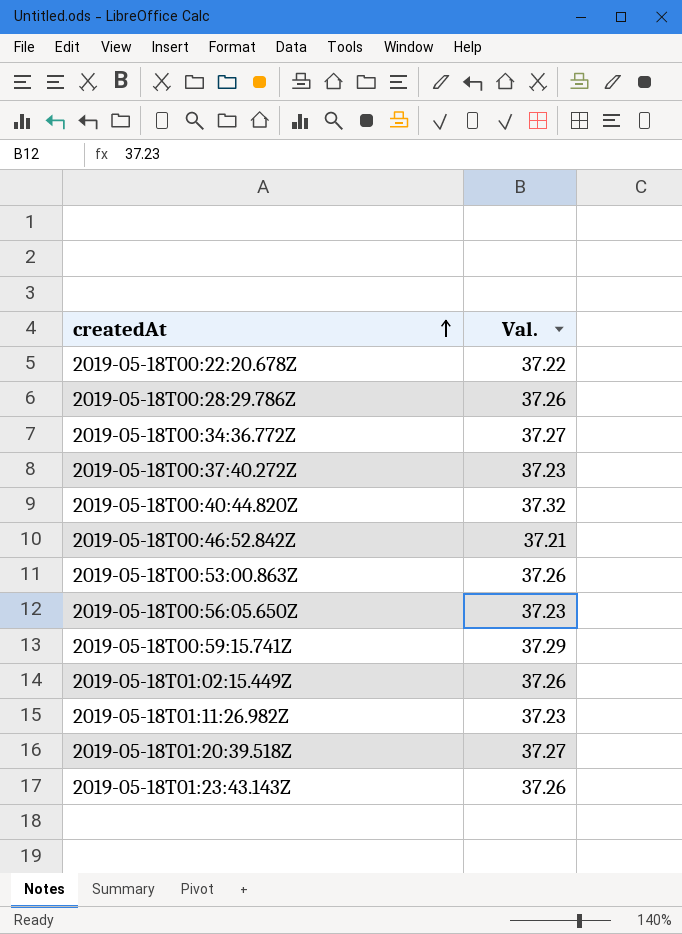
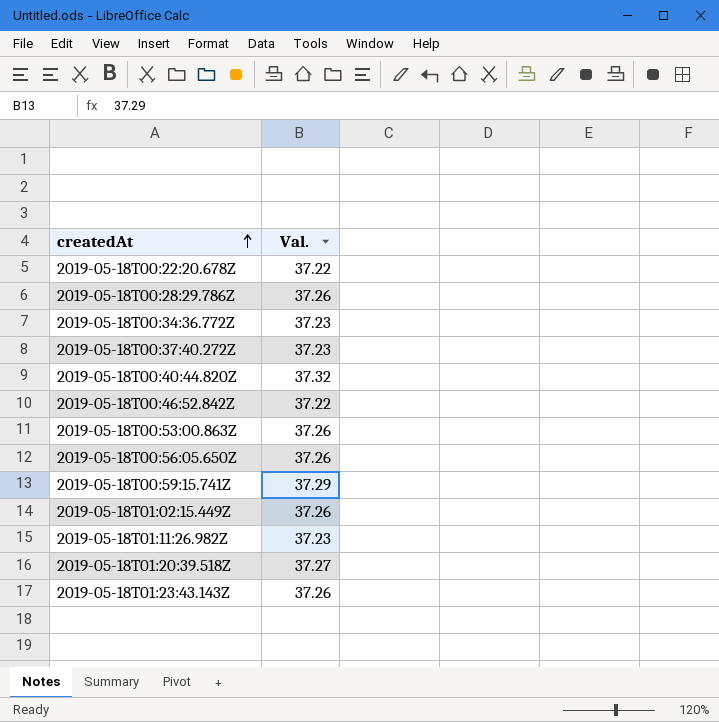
2019-05-18T00:34:36.772Z | Val.: 37.27 -> 37.23
2019-05-18T00:46:52.842Z | Val.: 37.21 -> 37.22
2019-05-18T00:56:05.650Z | Val.: 37.23 -> 37.26

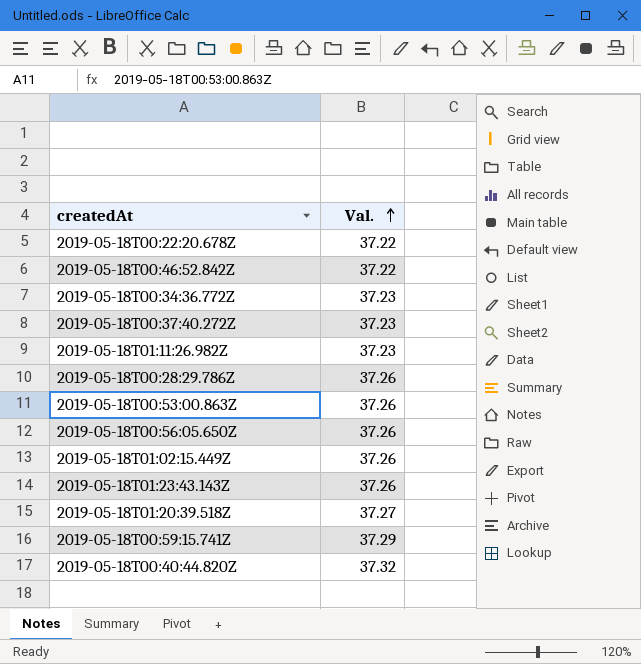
row order: createdAt ascending -> Val. ascending

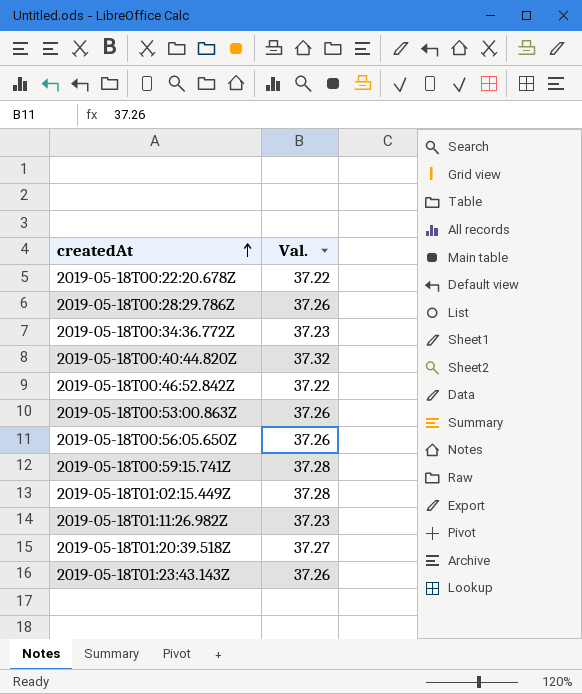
row order: Val. ascending -> createdAt ascending
row 2019-05-18T00:37:40.272Z: 37.23 -> none
2019-05-18T00:59:15.741Z | Val.: 37.29 -> 37.28
2019-05-18T01:02:15.449Z | Val.: 37.26 -> 37.28

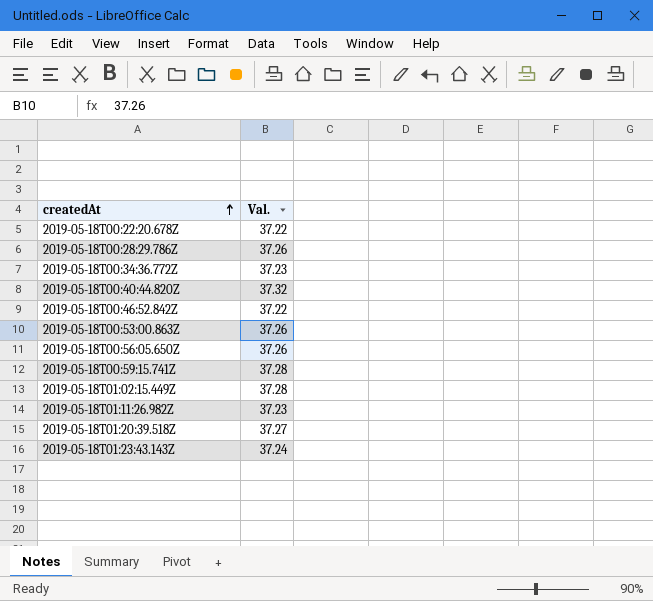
2019-05-18T01:23:43.143Z | Val.: 37.26 -> 37.24

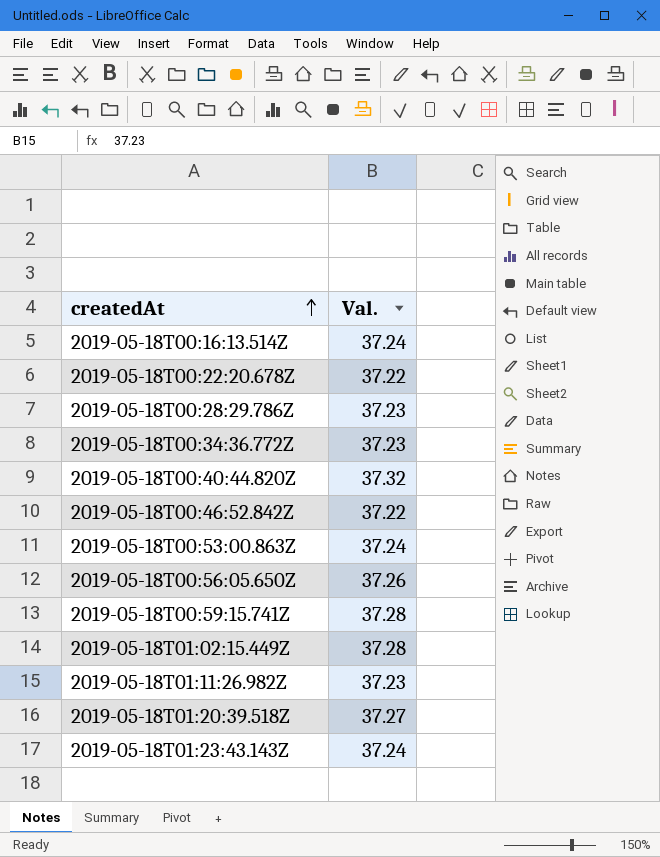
row 2019-05-18T00:16:13.514Z: none -> 37.24
2019-05-18T00:28:29.786Z | Val.: 37.26 -> 37.23
2019-05-18T00:53:00.863Z | Val.: 37.26 -> 37.24

